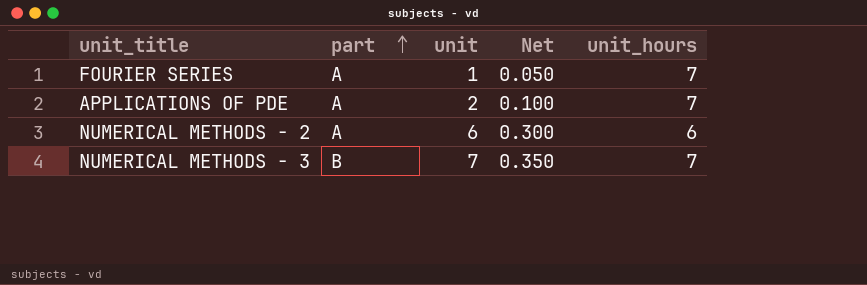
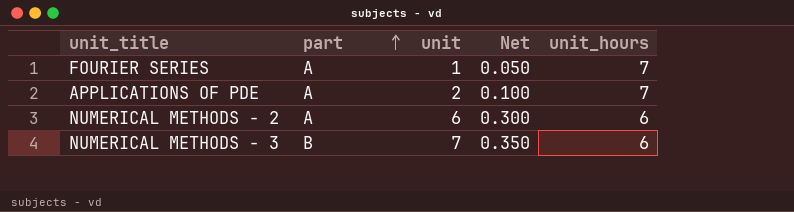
NUMERICAL METHODS - 3 | unit_hours: 7 -> 6

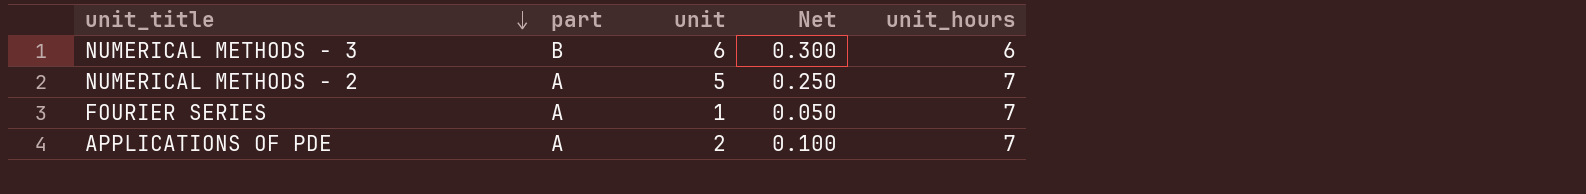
row order: part ascending -> unit_title descending
NUMERICAL METHODS - 3 | unit: 7 -> 6
NUMERICAL METHODS - 3 | Net: 0.350 -> 0.300
NUMERICAL METHODS - 2 | unit: 6 -> 5
NUMERICAL METHODS - 2 | Net: 0.300 -> 0.250
NUMERICAL METHODS - 2 | unit_hours: 6 -> 7

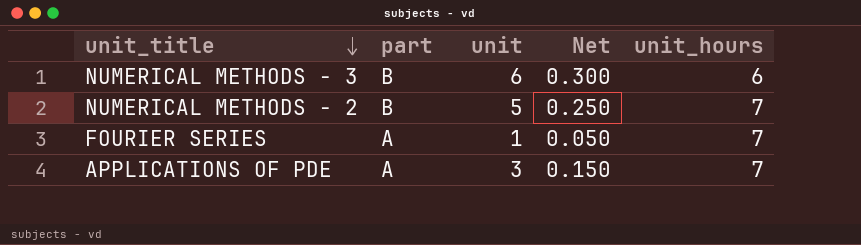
NUMERICAL METHODS - 2 | part: A -> B
APPLICATIONS OF PDE | unit: 2 -> 3
APPLICATIONS OF PDE | Net: 0.100 -> 0.150

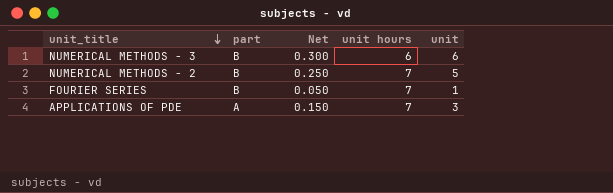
column name: unit_hours -> unit hours
column unit | position: 3 -> 5
FOURIER SERIES | part: A -> B

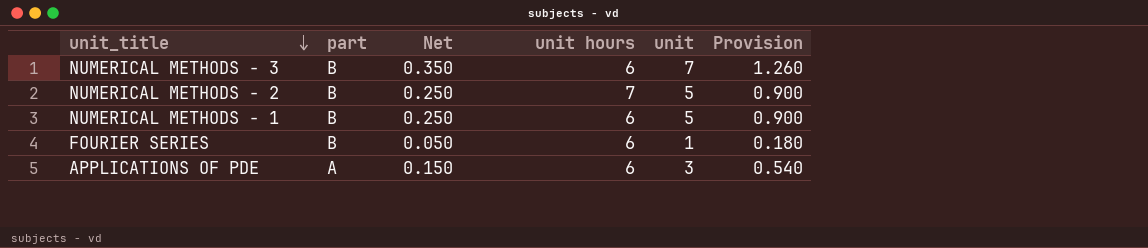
column Provision | formula: none -> [unit] * 0.18
NUMERICAL METHODS - 3 | Net: 0.300 -> 0.350
NUMERICAL METHODS - 3 | unit: 6 -> 7
row NUMERICAL METHODS - 1: none -> B | 0.250 | 6 | 5 | 0.900
FOURIER SERIES | unit hours: 7 -> 6
APPLICATIONS OF PDE | unit hours: 7 -> 6

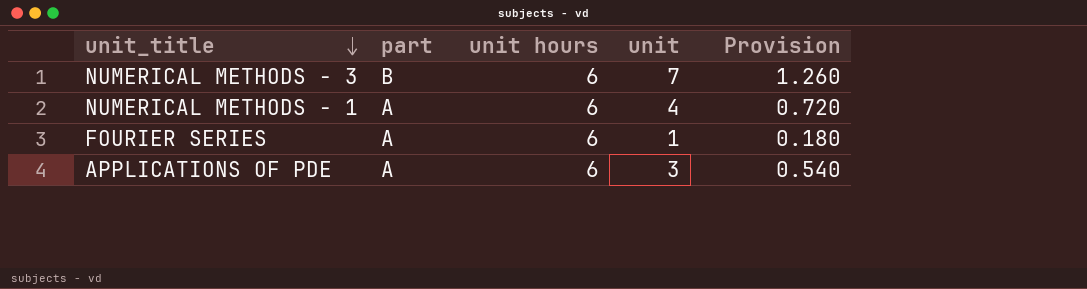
column Net | formula: [unit] * 0.05 -> none
row NUMERICAL METHODS - 2: B | 0.250 | 7 | 5 | 0.900 -> none
NUMERICAL METHODS - 1 | part: B -> A
NUMERICAL METHODS - 1 | unit: 5 -> 4
NUMERICAL METHODS - 1 | Provision: 0.900 -> 0.720
FOURIER SERIES | part: B -> A

